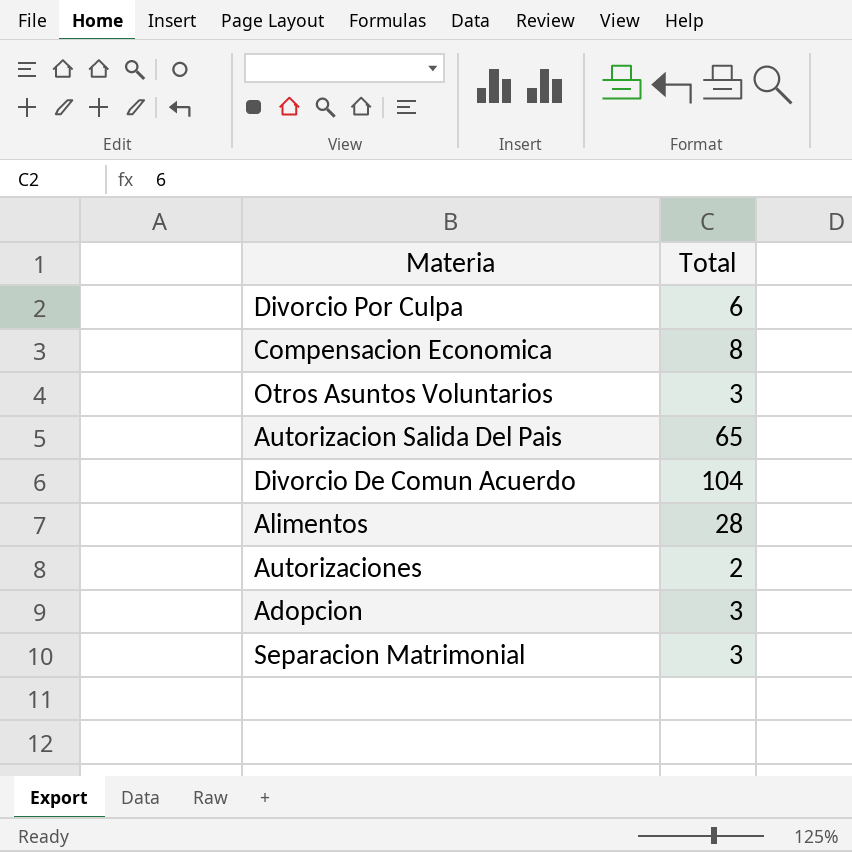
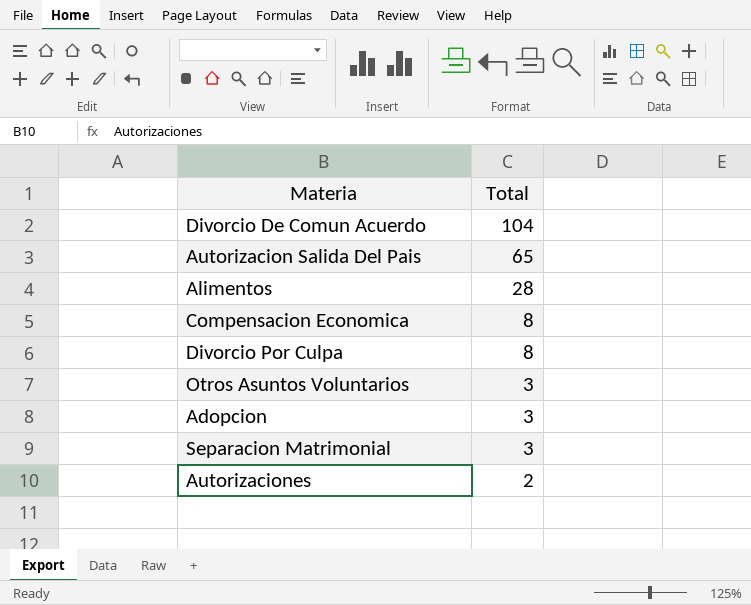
row order: none -> Total descending
Divorcio Por Culpa | Total: 6 -> 8

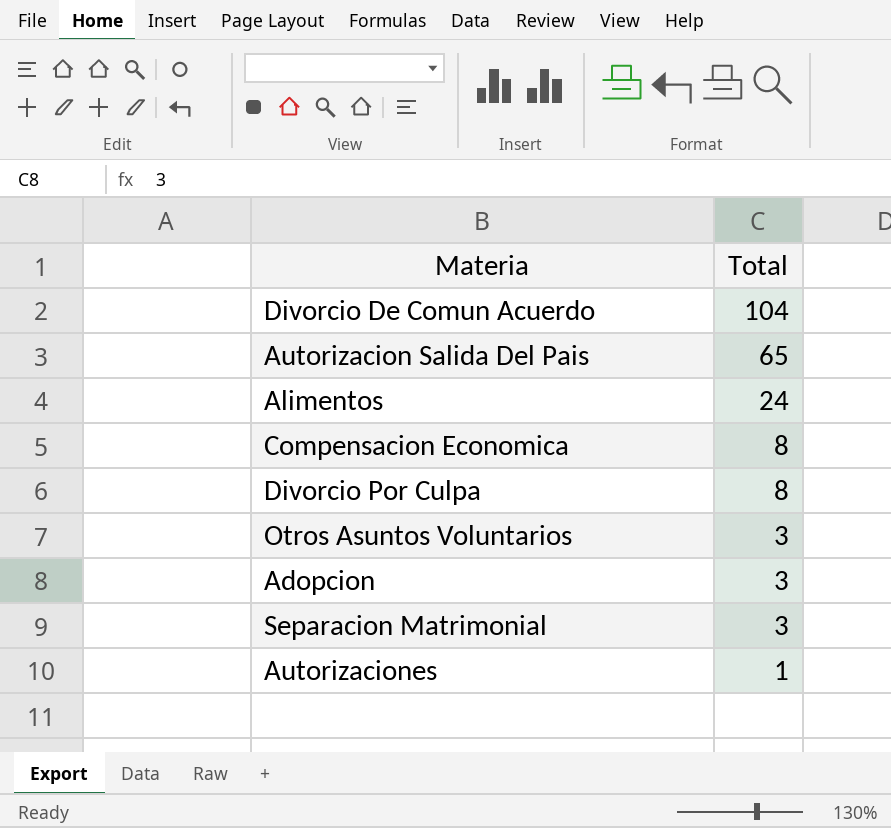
Alimentos | Total: 28 -> 24
Autorizaciones | Total: 2 -> 1

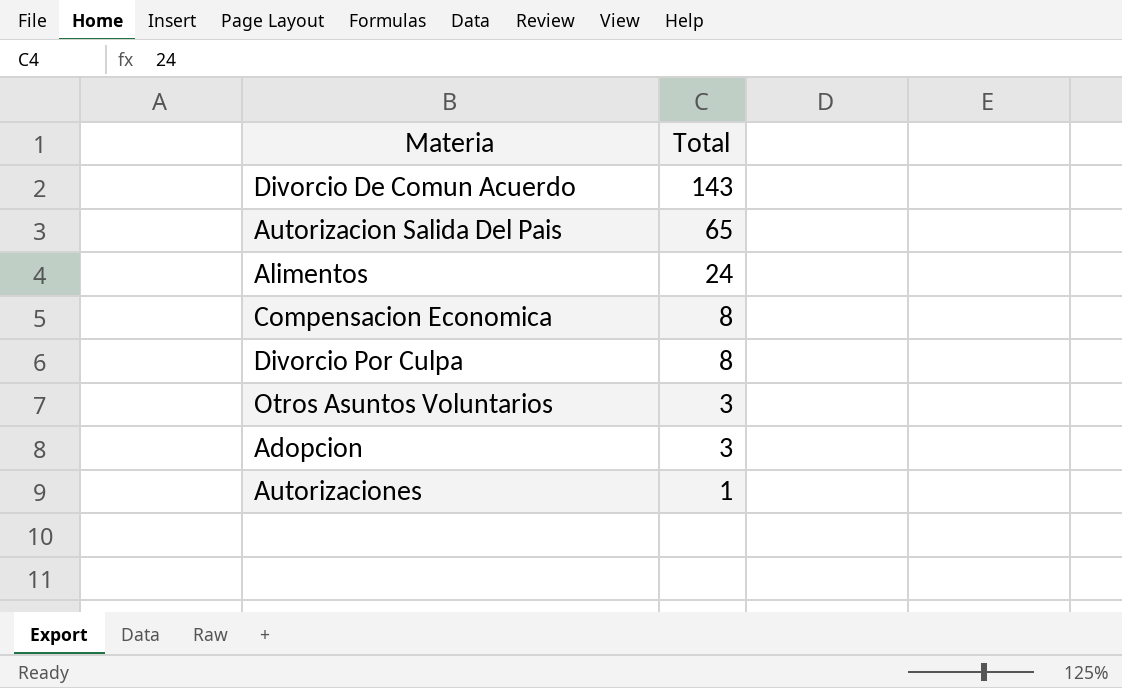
row Separacion Matrimonial: 3 -> none
Divorcio De Comun Acuerdo | Total: 104 -> 143

